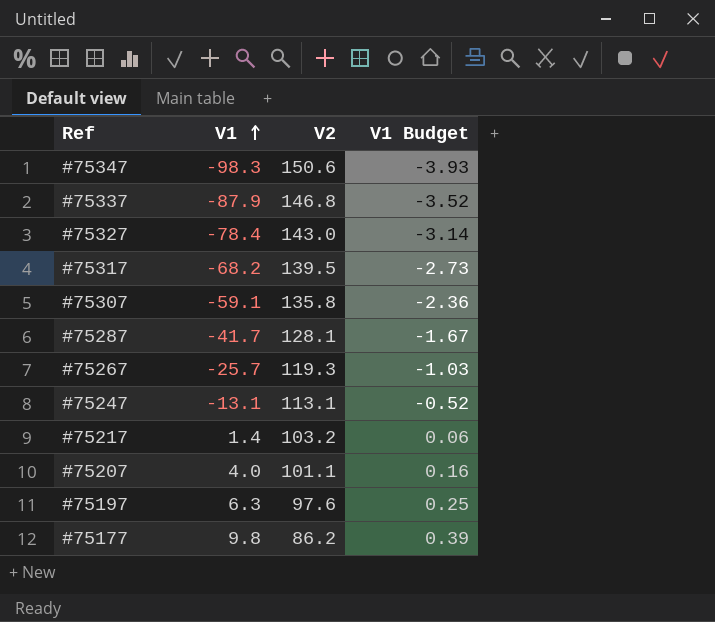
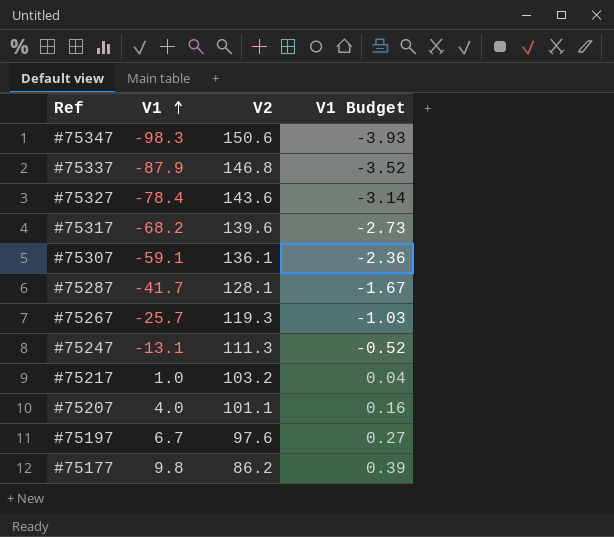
#75327 | V2: 143.0 -> 143.6
#75317 | V2: 139.5 -> 139.6
#75307 | V2: 135.8 -> 136.1
#75247 | V2: 113.1 -> 111.3
#75217 | V1: 1.4 -> 1.0
#75217 | V1 Budget: 0.06 -> 0.04
#75197 | V1: 6.3 -> 6.7
#75197 | V1 Budget: 0.25 -> 0.27

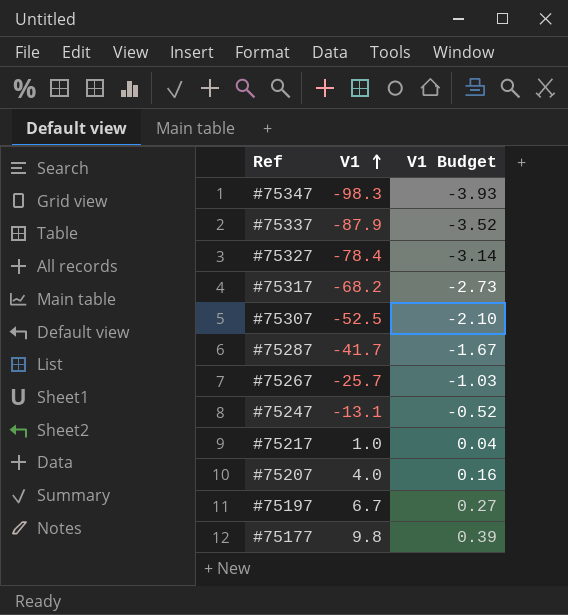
column V2 | position: 3 -> none
#75307 | V1: -59.1 -> -52.5
#75307 | V1 Budget: -2.36 -> -2.10

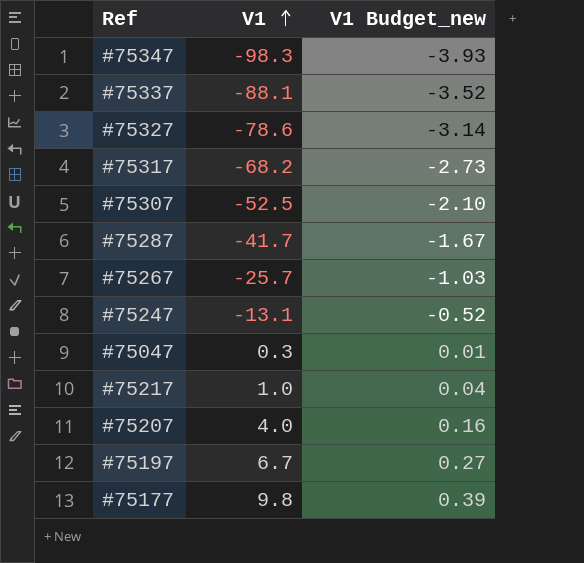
column name: V1 Budget -> V1 Budget_new
#75337 | V1: -87.9 -> -88.1
#75327 | V1: -78.4 -> -78.6
row #75047: none -> 0.3 | 0.01

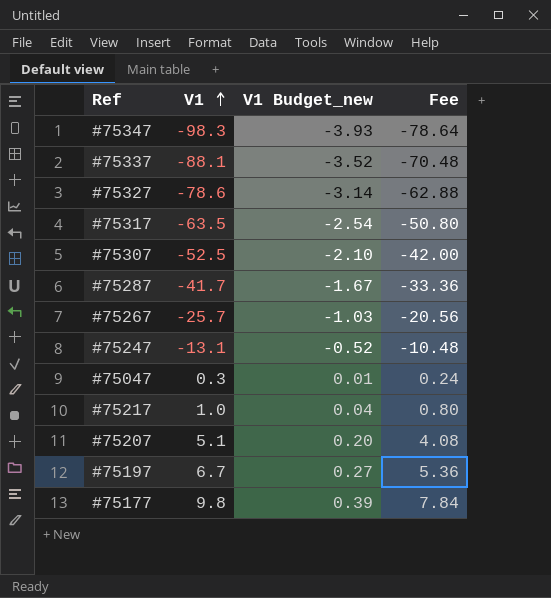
column Fee | formula: none -> [V1] * 0.8
#75317 | V1: -68.2 -> -63.5
#75317 | V1 Budget_new: -2.73 -> -2.54
#75207 | V1: 4.0 -> 5.1
#75207 | V1 Budget_new: 0.16 -> 0.20

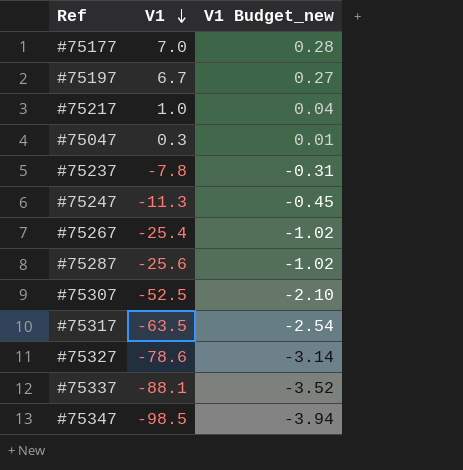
row order: V1 ascending -> V1 descending
column Fee | formula: [V1] * 0.8 -> none
row #75207: 5.1 | 0.20 | 4.08 -> none
#75177 | V1: 9.8 -> 7.0
#75177 | V1 Budget_new: 0.39 -> 0.28
row #75237: none -> -7.8 | -0.31
#75247 | V1: -13.1 -> -11.3
#75247 | V1 Budget_new: -0.52 -> -0.45
#75267 | V1: -25.7 -> -25.4
#75267 | V1 Budget_new: -1.03 -> -1.02
#75287 | V1: -41.7 -> -25.6
#75287 | V1 Budget_new: -1.67 -> -1.02
#75347 | V1: -98.3 -> -98.5
#75347 | V1 Budget_new: -3.93 -> -3.94

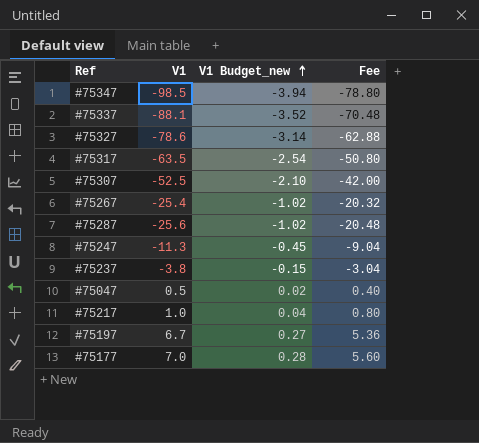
row order: V1 descending -> V1 Budget_new ascending
column Fee | formula: none -> [V1] * 0.8
#75237 | V1: -7.8 -> -3.8
#75237 | V1 Budget_new: -0.31 -> -0.15
#75047 | V1: 0.3 -> 0.5
#75047 | V1 Budget_new: 0.01 -> 0.02

